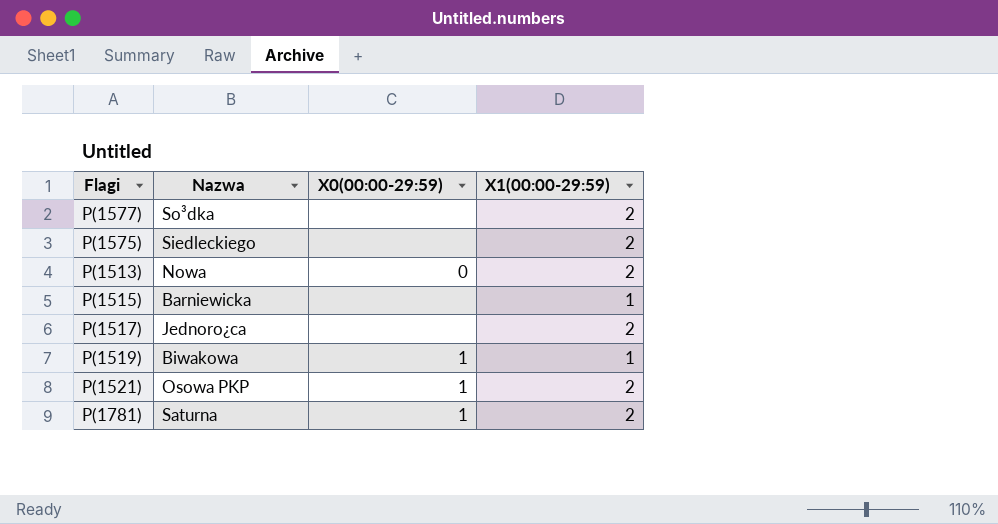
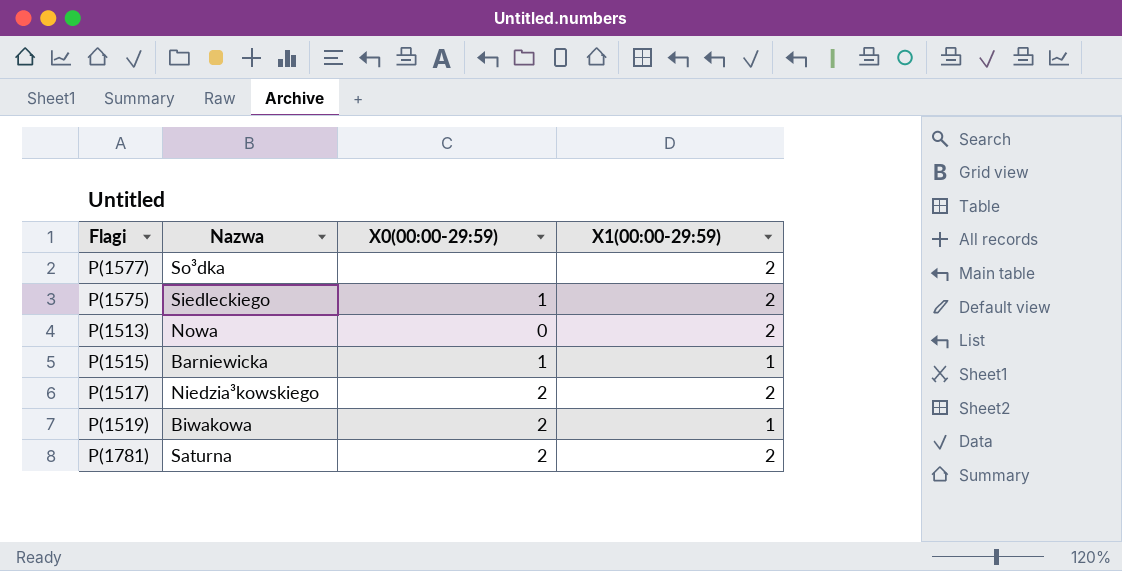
row P(1521): Osowa PKP | 1 | 2 -> none
P(1575) | X0(00:00-29:59): none -> 1
P(1515) | X0(00:00-29:59): none -> 1
P(1517) | Nazwa: Jednoro¿ca -> Niedzia³kowskiego
P(1517) | X0(00:00-29:59): none -> 2
P(1519) | X0(00:00-29:59): 1 -> 2
P(1781) | X0(00:00-29:59): 1 -> 2

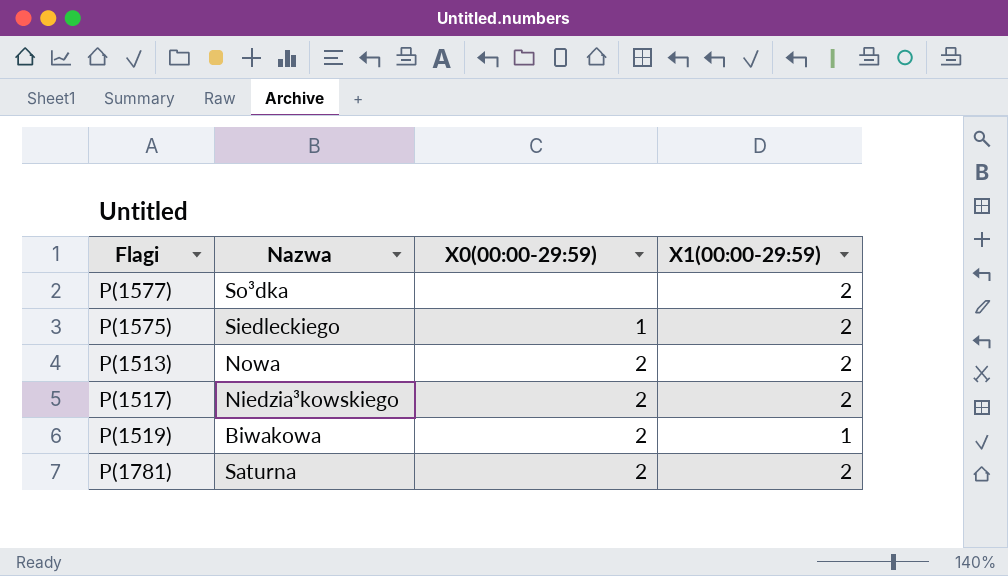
row P(1515): Barniewicka | 1 | 1 -> none
P(1513) | X0(00:00-29:59): 0 -> 2

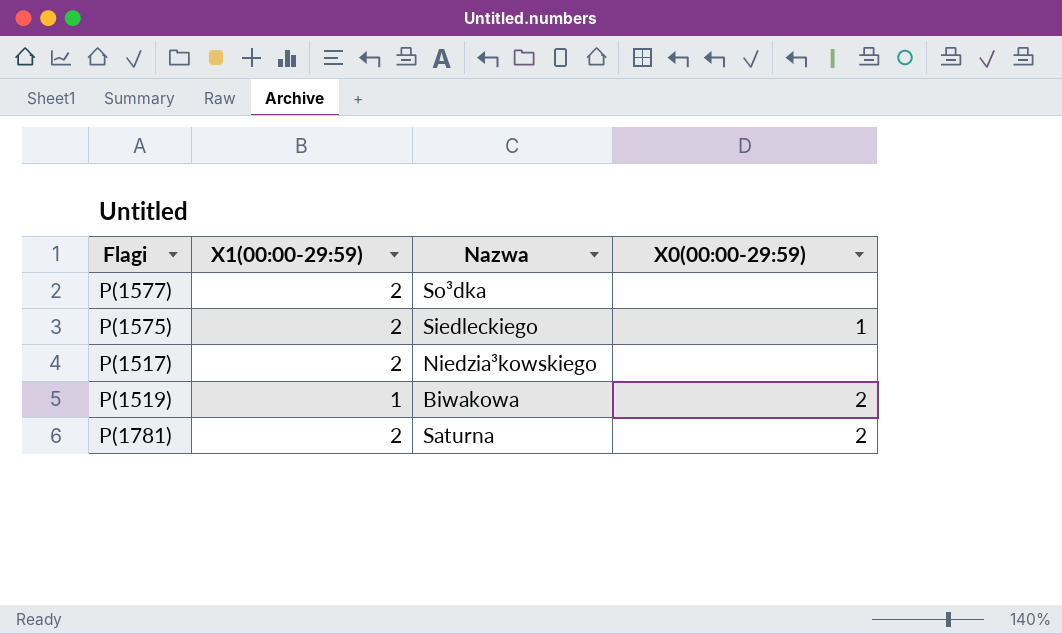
column X1(00:00-29:59) | position: 4 -> 2
row P(1513): Nowa | 2 | 2 -> none
P(1517) | X0(00:00-29:59): 2 -> none

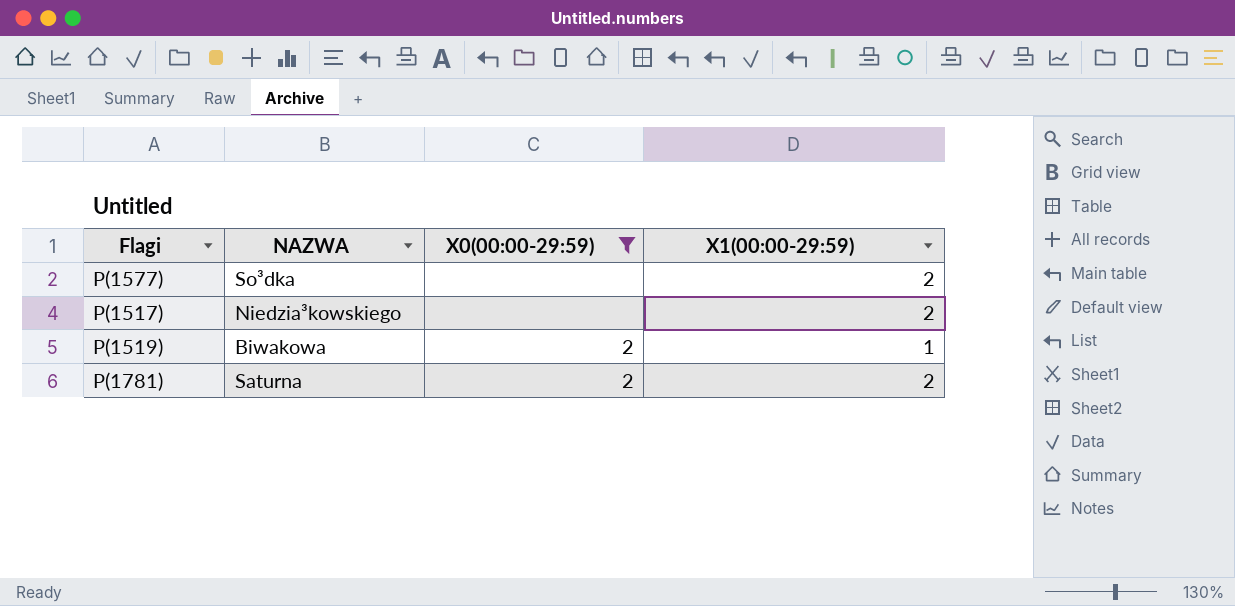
filter: none -> X0(00:00-29:59) != 1
column name: Nazwa -> NAZWA
column X1(00:00-29:59) | position: 2 -> 4

